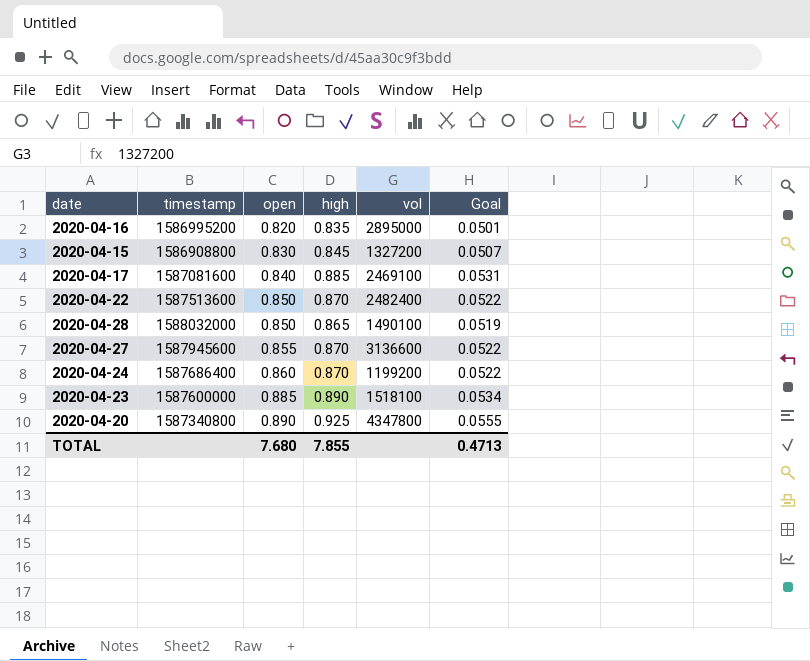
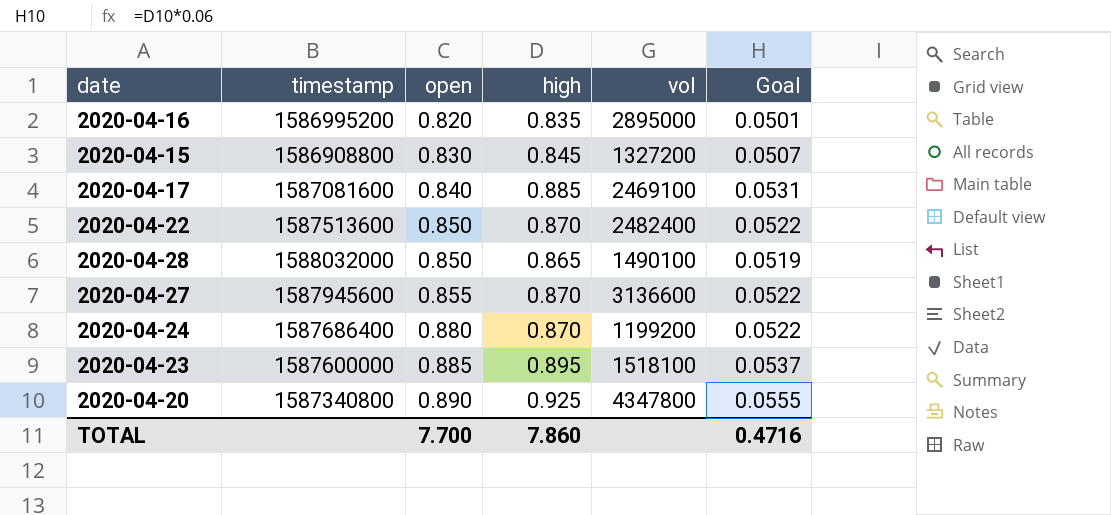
2020-04-24 | open: 0.860 -> 0.880
2020-04-23 | high: 0.890 -> 0.895
2020-04-23 | Goal: 0.0534 -> 0.0537
TOTAL | open: 7.680 -> 7.700
TOTAL | high: 7.855 -> 7.860
TOTAL | Goal: 0.4713 -> 0.4716

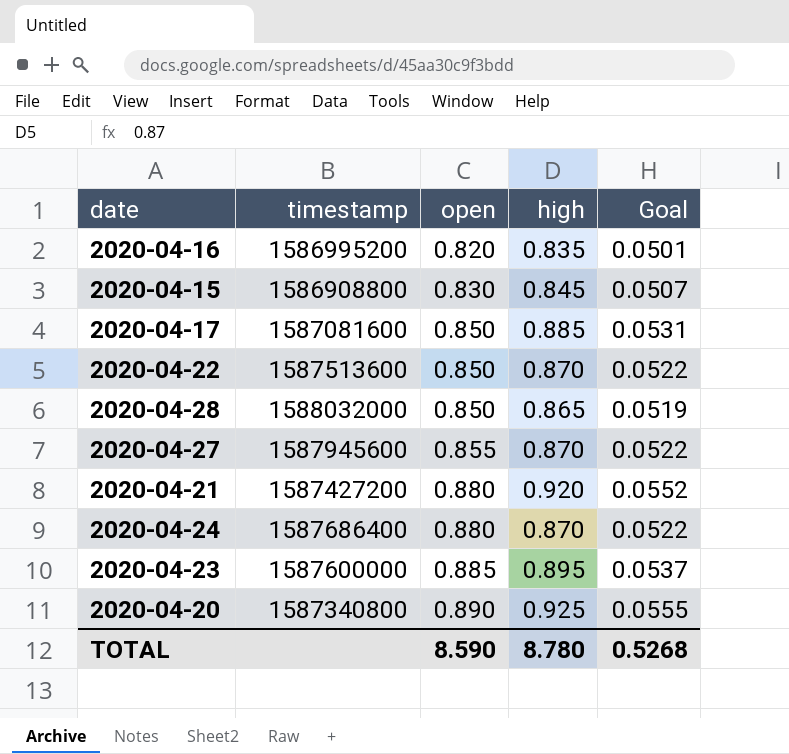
column vol | position: 5 -> none
2020-04-17 | open: 0.840 -> 0.850
row 2020-04-21: none -> 1587427200 | 0.880 | 0.920 | 0.0552
TOTAL | open: 7.700 -> 8.590
TOTAL | high: 7.860 -> 8.780
TOTAL | Goal: 0.4716 -> 0.5268

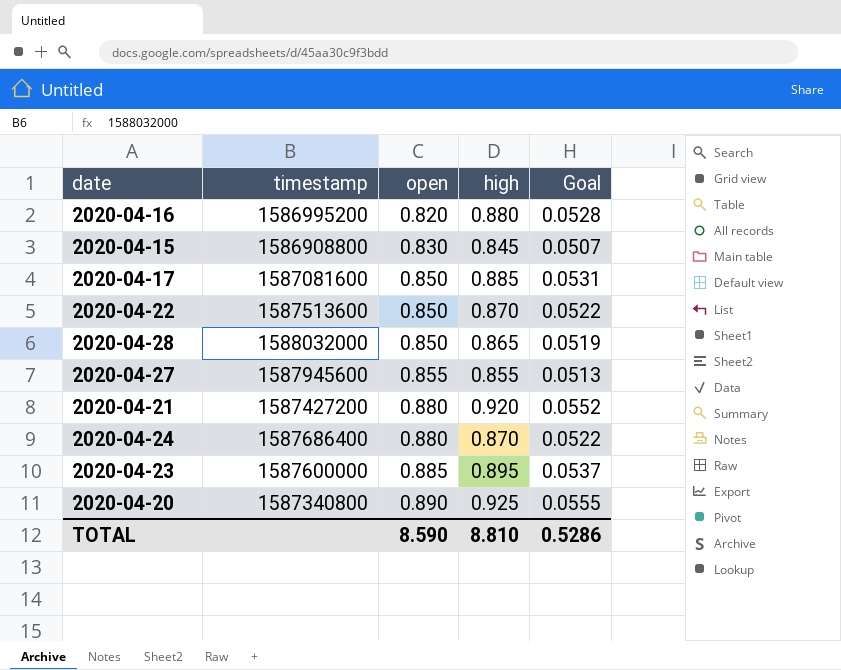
2020-04-16 | high: 0.835 -> 0.880
2020-04-16 | Goal: 0.0501 -> 0.0528
2020-04-27 | high: 0.870 -> 0.855
2020-04-27 | Goal: 0.0522 -> 0.0513
TOTAL | high: 8.780 -> 8.810
TOTAL | Goal: 0.5268 -> 0.5286

